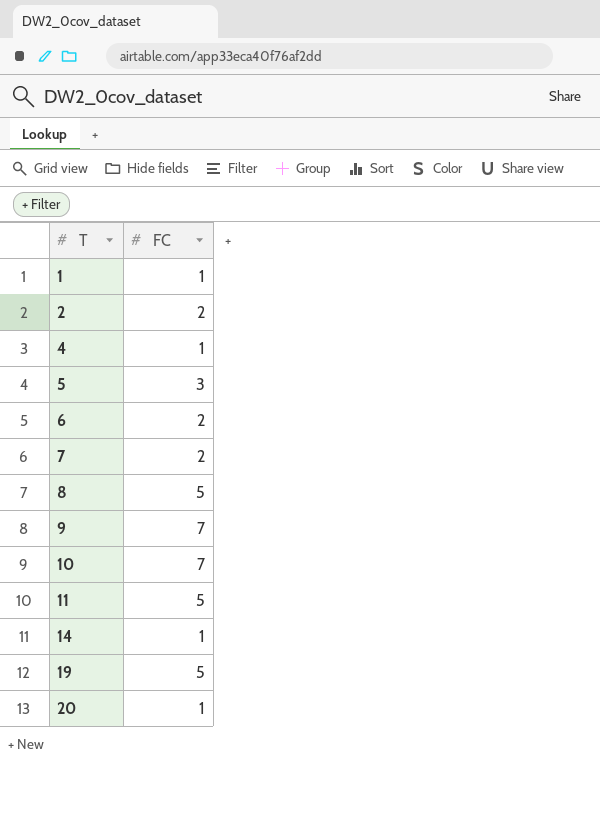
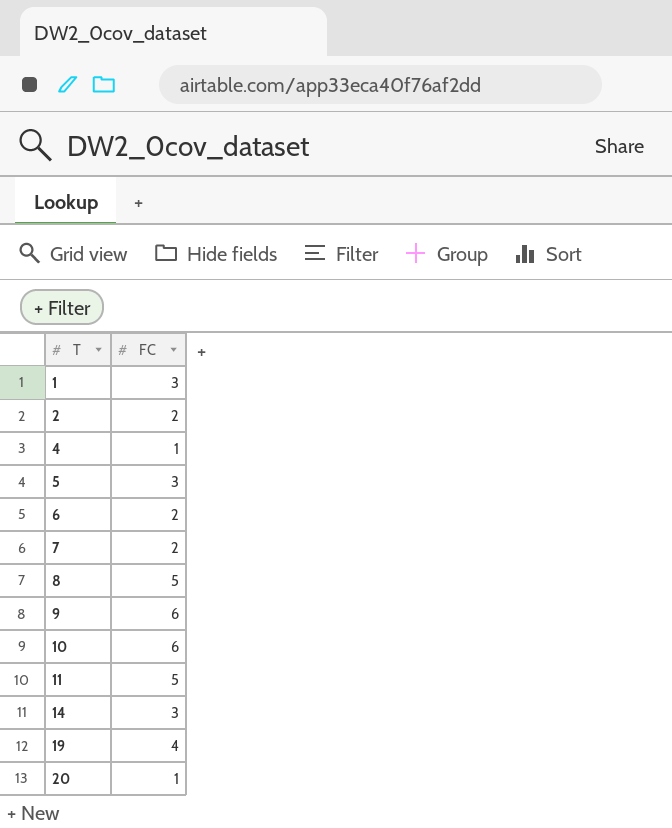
1 | FC: 1 -> 3
9 | FC: 7 -> 6
10 | FC: 7 -> 6
14 | FC: 1 -> 3
19 | FC: 5 -> 4

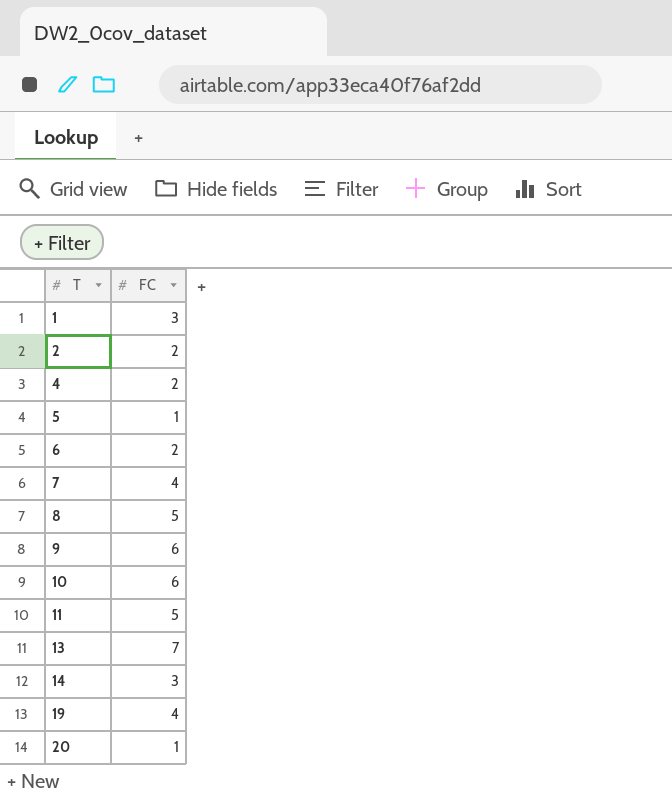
4 | FC: 1 -> 2
5 | FC: 3 -> 1
7 | FC: 2 -> 4
row 13: none -> 7

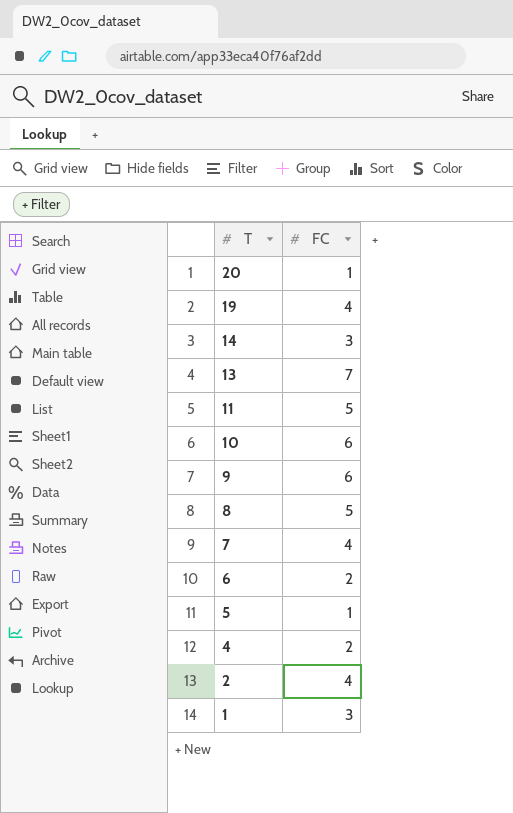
row order: T ascending -> T descending
2 | FC: 2 -> 4

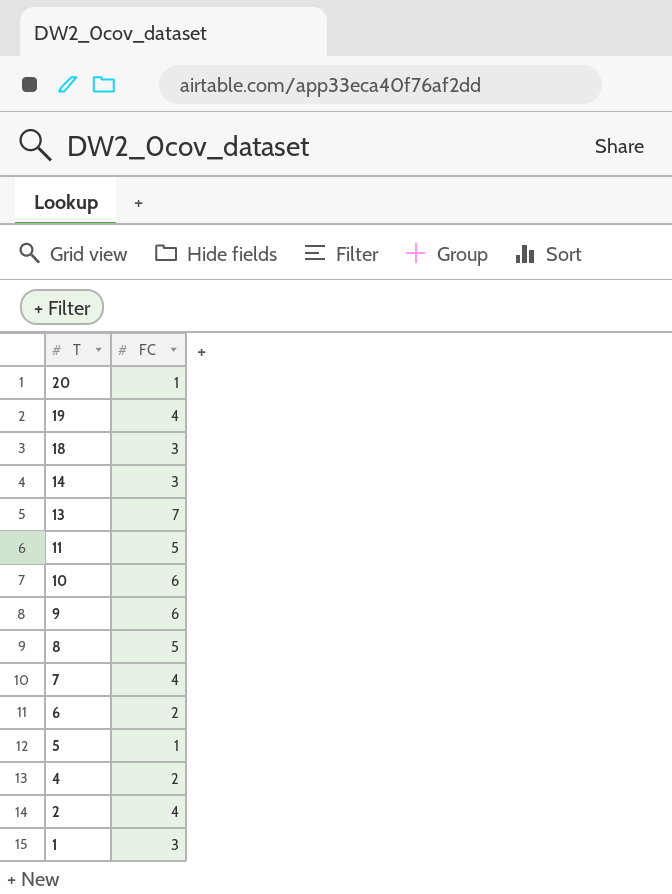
row 18: none -> 3

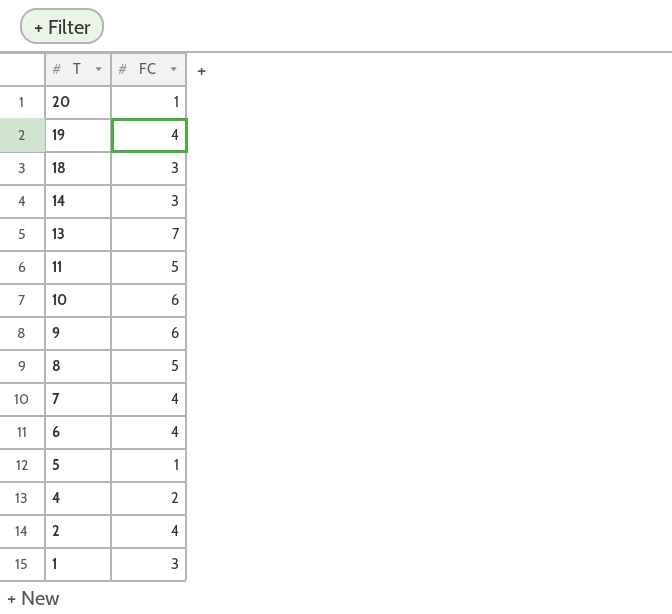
6 | FC: 2 -> 4

